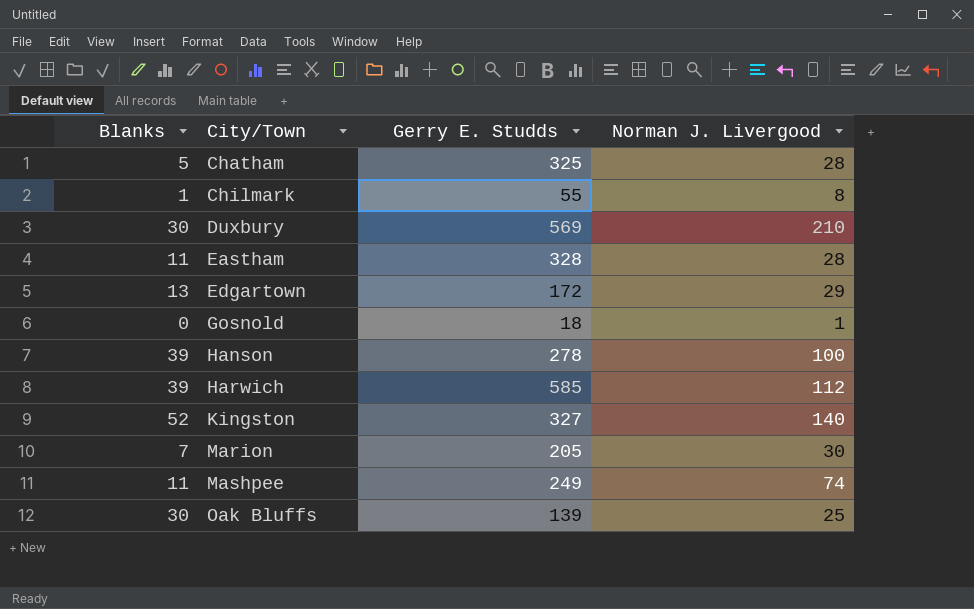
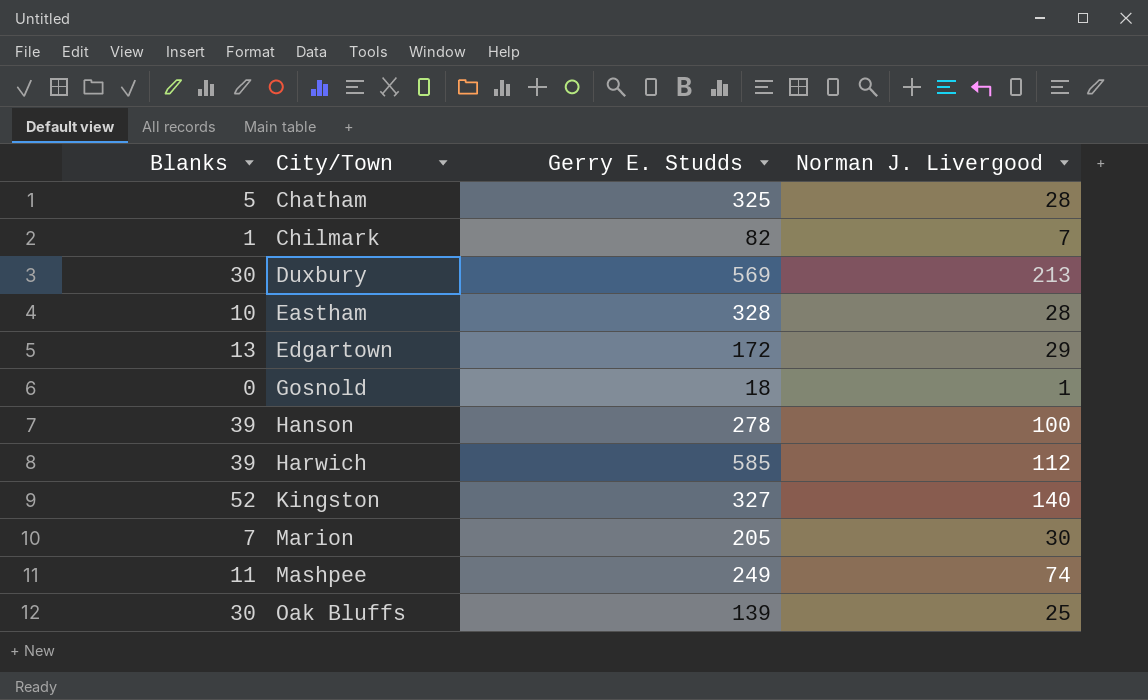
Chilmark | Gerry E. Studds: 55 -> 82
Chilmark | Norman J. Livergood: 8 -> 7
Duxbury | Norman J. Livergood: 210 -> 213
Eastham | Blanks: 11 -> 10

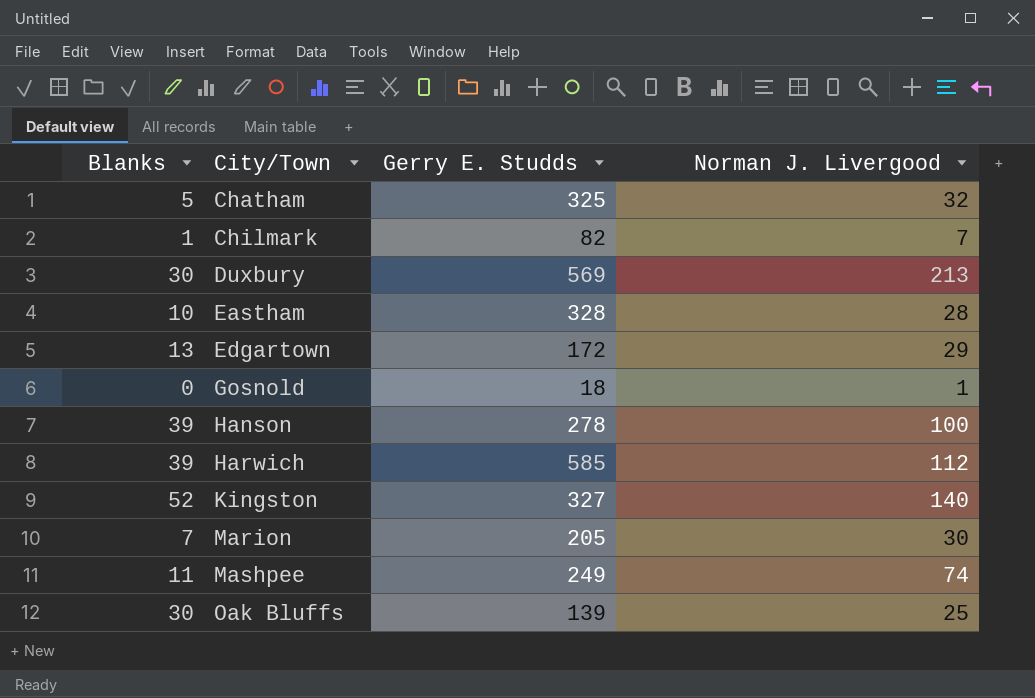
Chatham | Norman J. Livergood: 28 -> 32

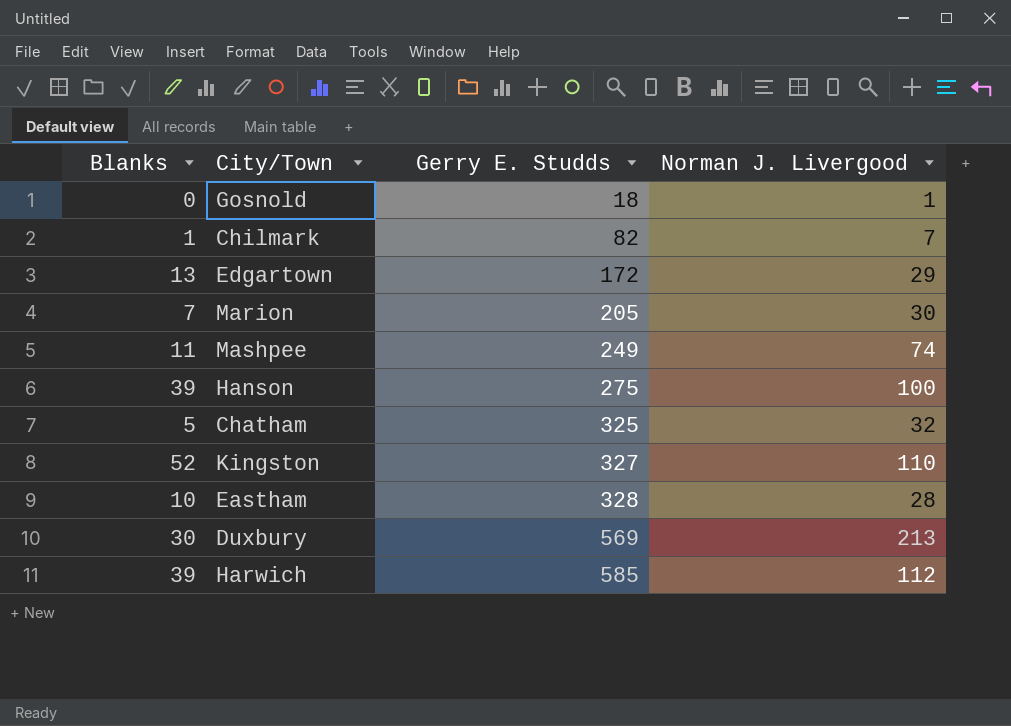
row order: City/Town ascending -> Gerry E. Studds ascending
row Oak Bluffs: 30 | 139 | 25 -> none
Hanson | Gerry E. Studds: 278 -> 275
Kingston | Norman J. Livergood: 140 -> 110

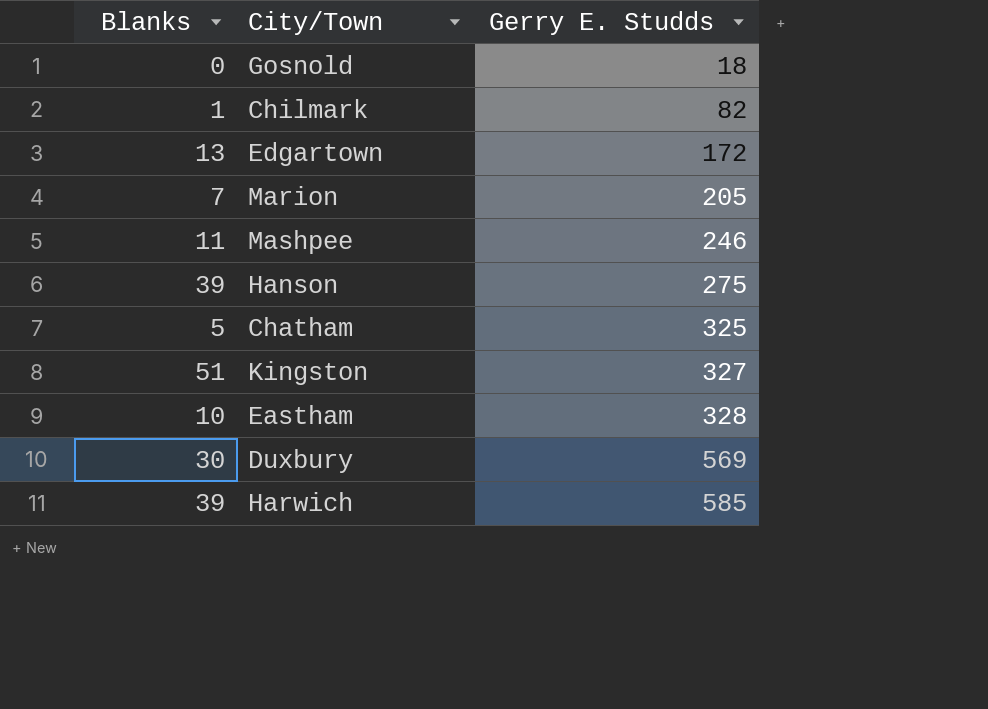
column Norman J. Livergood | position: 4 -> none
Mashpee | Gerry E. Studds: 249 -> 246
Kingston | Blanks: 52 -> 51

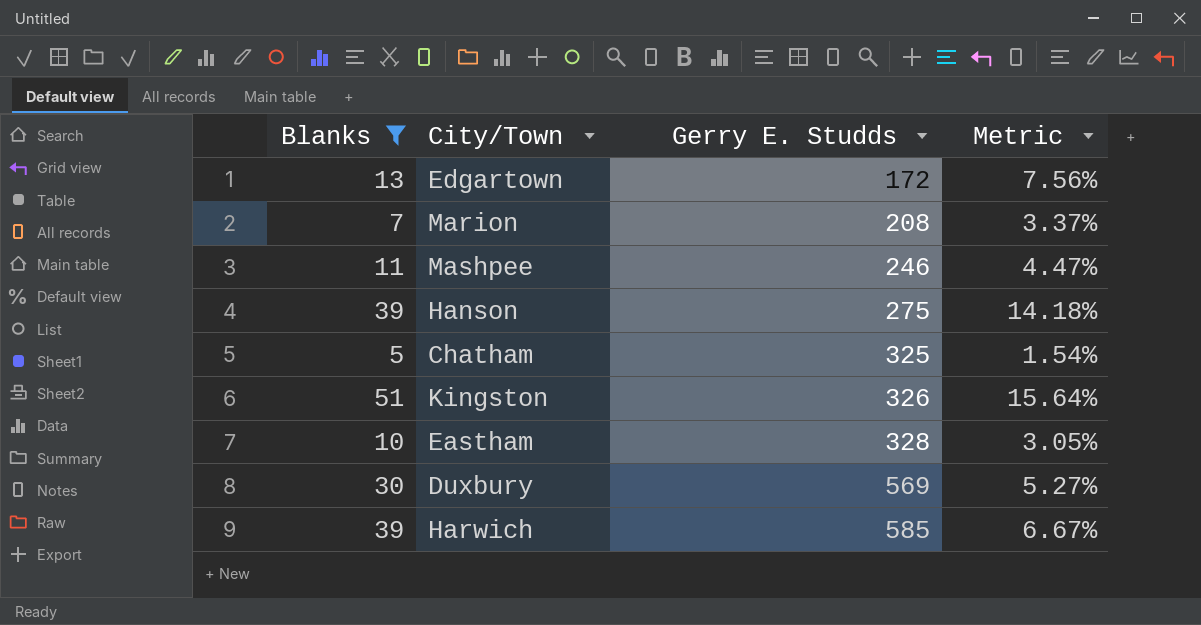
filter: none -> Blanks >= 5
column Metric | formula: none -> [Blanks] / [Gerry E. Studds]
Marion | Gerry E. Studds: 205 -> 208
Kingston | Gerry E. Studds: 327 -> 326

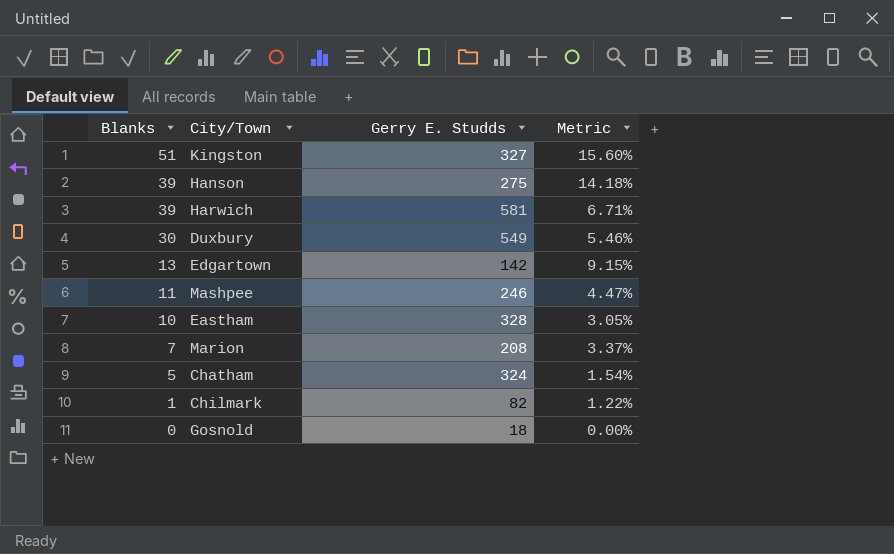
filter: Blanks >= 5 -> none
row order: Gerry E. Studds ascending -> Blanks descending
Kingston | Gerry E. Studds: 326 -> 327
Kingston | Metric: 15.64% -> 15.60%
Harwich | Gerry E. Studds: 585 -> 581
Harwich | Metric: 6.67% -> 6.71%
Duxbury | Gerry E. Studds: 569 -> 549
Duxbury | Metric: 5.27% -> 5.46%
Edgartown | Gerry E. Studds: 172 -> 142
Edgartown | Metric: 7.56% -> 9.15%
Chatham | Gerry E. Studds: 325 -> 324

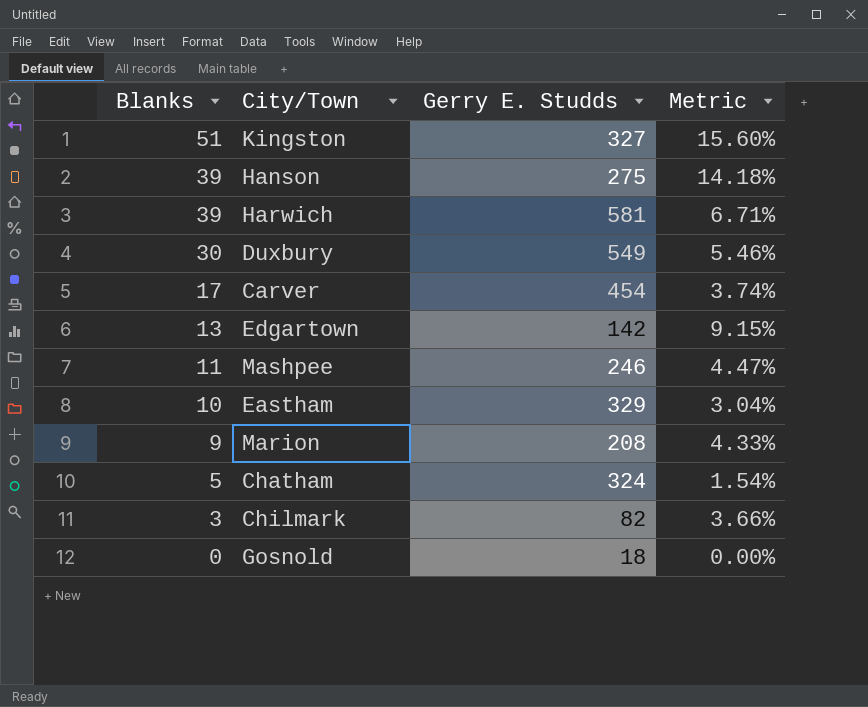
row Carver: none -> 17 | 454 | 3.74%
Eastham | Gerry E. Studds: 328 -> 329
Eastham | Metric: 3.05% -> 3.04%
Marion | Blanks: 7 -> 9
Marion | Metric: 3.37% -> 4.33%
Chilmark | Blanks: 1 -> 3
Chilmark | Metric: 1.22% -> 3.66%

